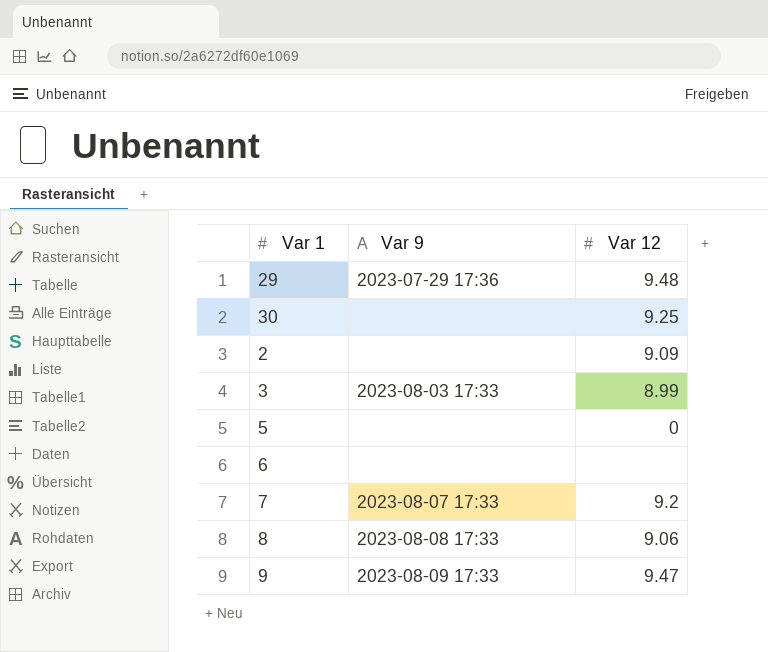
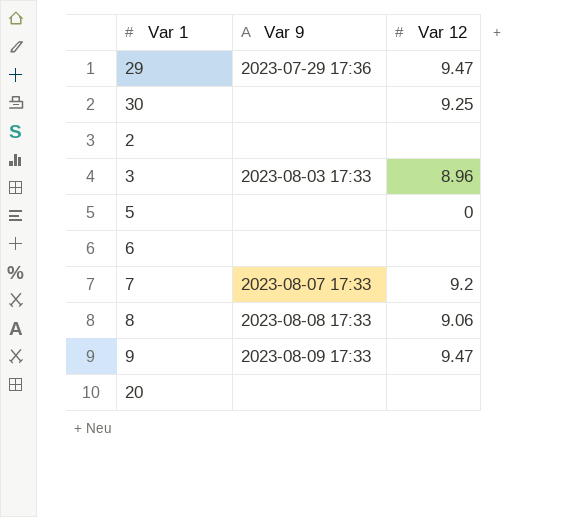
29 | Var 12: 9.48 -> 9.47
2 | Var 12: 9.09 -> none
3 | Var 12: 8.99 -> 8.96
row 20: none -> none | none

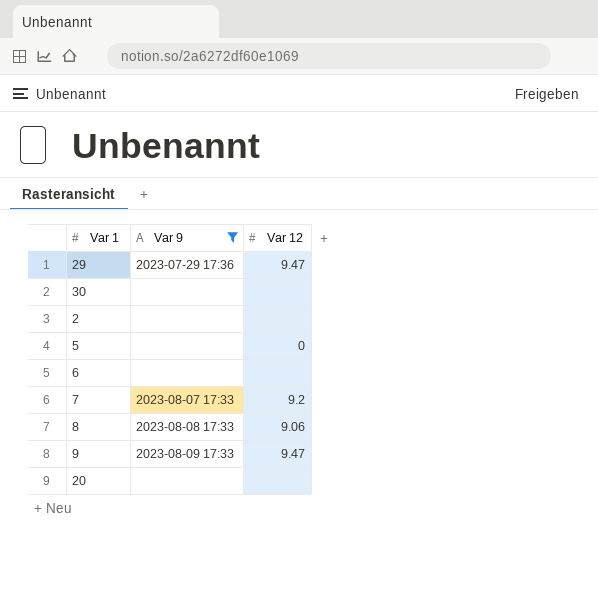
filter: none -> Var 9 != 2023-08-03 17:33
30 | Var 12: 9.25 -> none

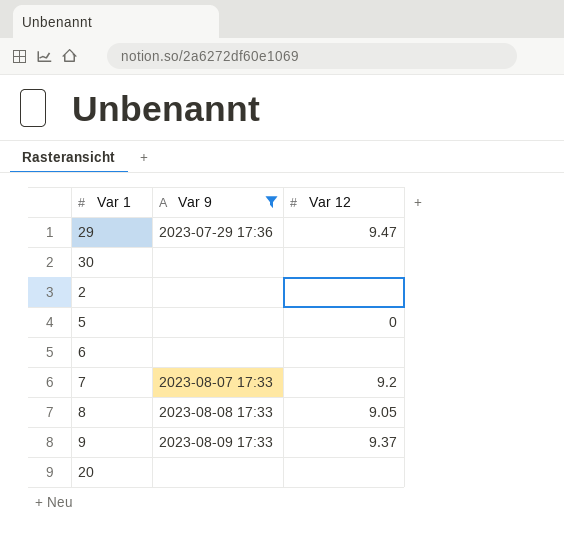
8 | Var 12: 9.06 -> 9.05
9 | Var 12: 9.47 -> 9.37

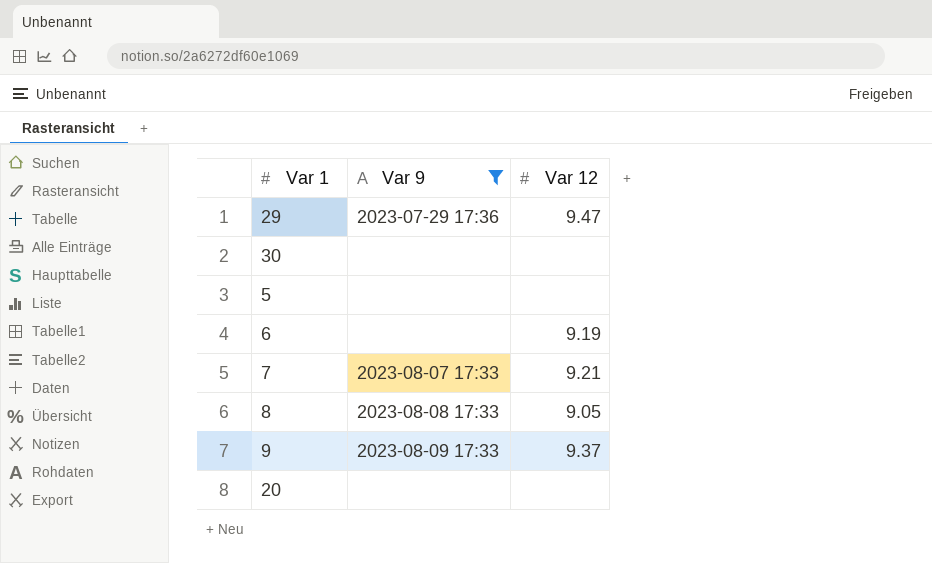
row 2: none | none -> none
5 | Var 12: 0 -> none
6 | Var 12: none -> 9.19
7 | Var 12: 9.2 -> 9.21

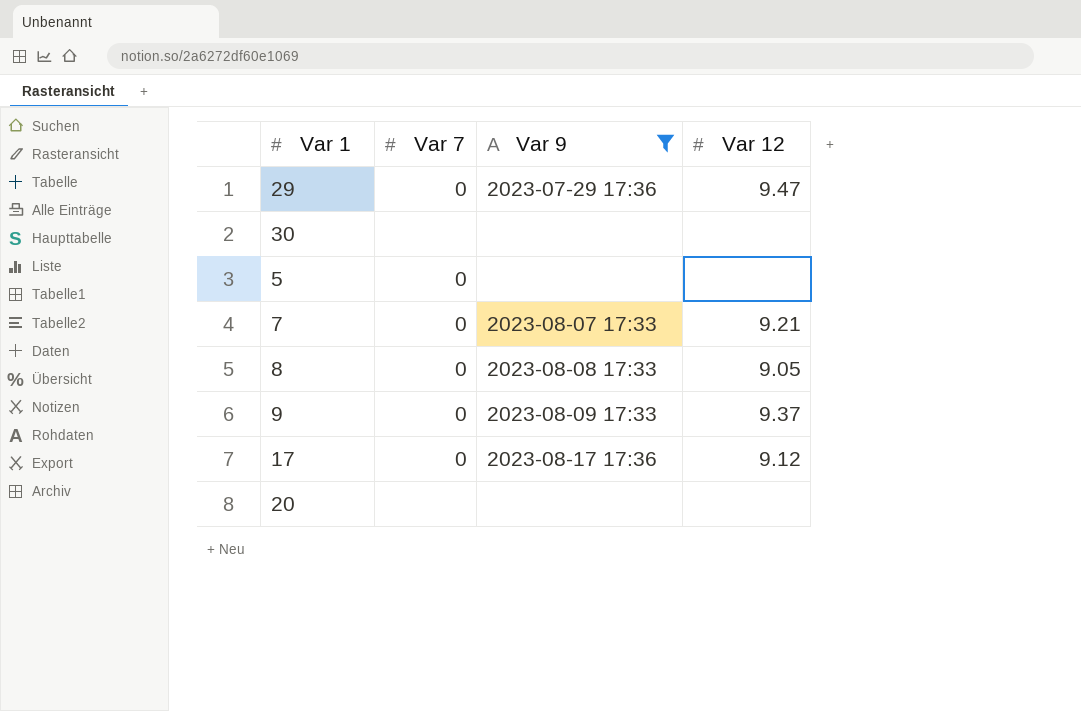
column Var 7 | position: none -> 2
row 6: none | 9.19 -> none
row 17: none -> 0 | 2023-08-17 17:36 | 9.12

